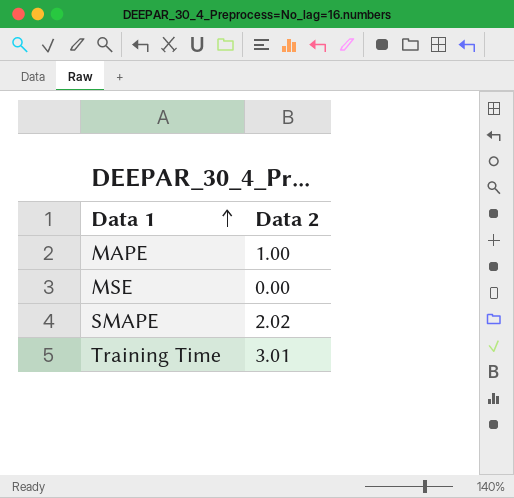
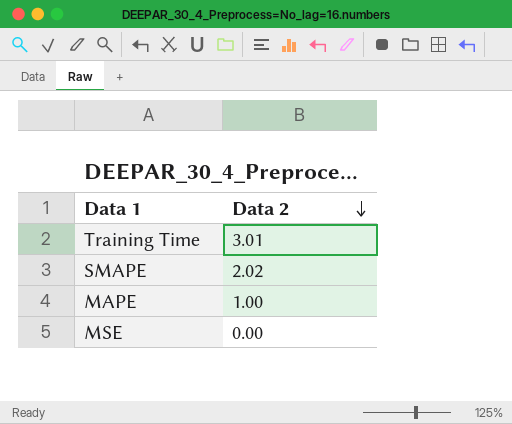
row order: Data 1 ascending -> Data 2 descending

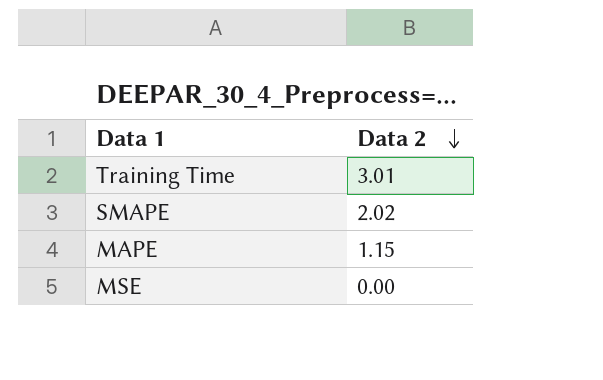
MAPE | Data 2: 1.00 -> 1.15

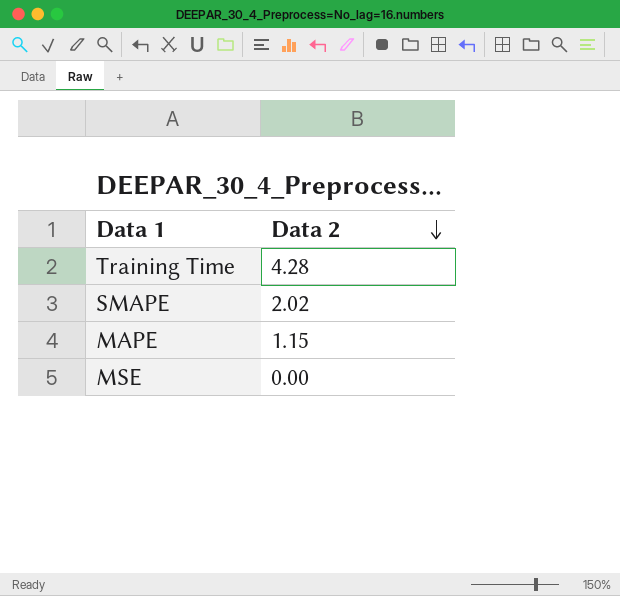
Training Time | Data 2: 3.01 -> 4.28

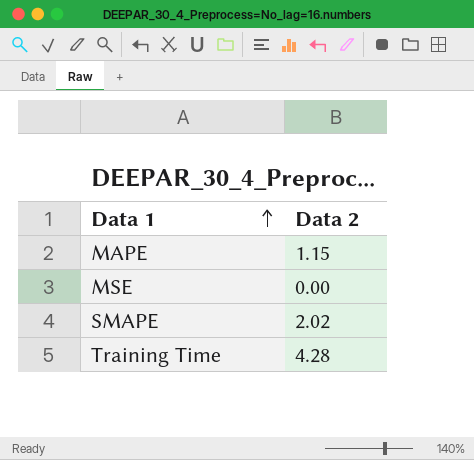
row order: Data 2 descending -> Data 1 ascending

